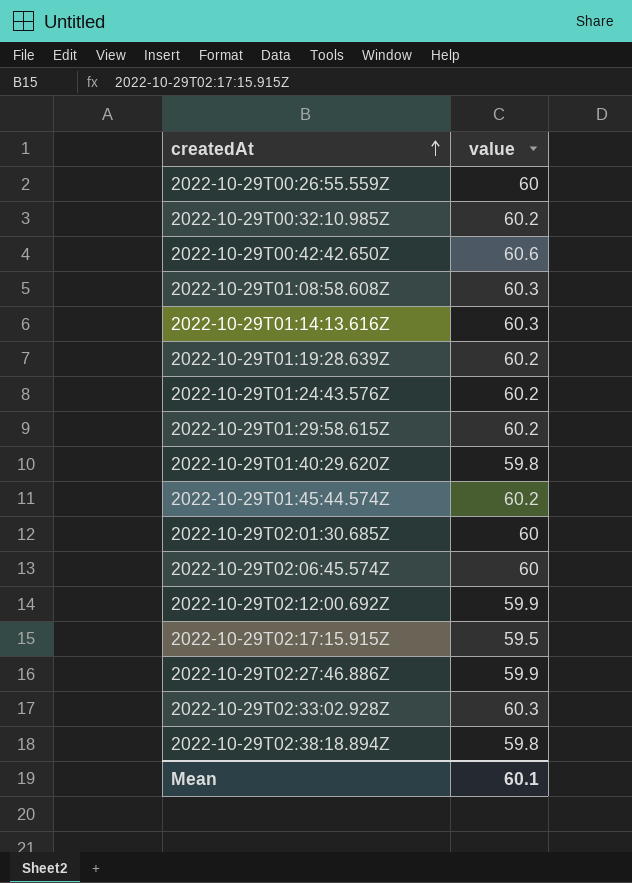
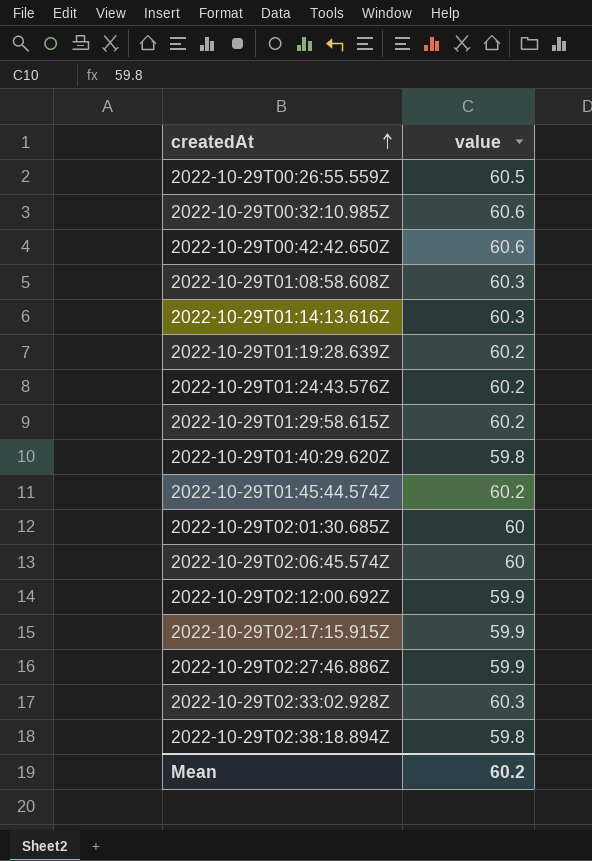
2022-10-29T00:26:55.559Z | value: 60 -> 60.5
2022-10-29T00:32:10.985Z | value: 60.2 -> 60.6
2022-10-29T02:17:15.915Z | value: 59.5 -> 59.9
Mean | value: 60.1 -> 60.2

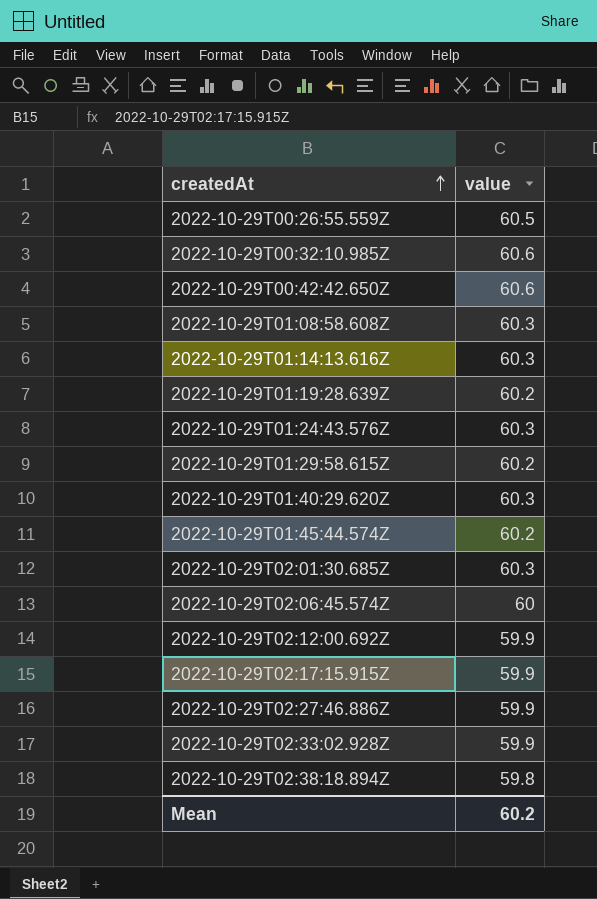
2022-10-29T01:24:43.576Z | value: 60.2 -> 60.3
2022-10-29T01:40:29.620Z | value: 59.8 -> 60.3
2022-10-29T02:01:30.685Z | value: 60 -> 60.3
2022-10-29T02:33:02.928Z | value: 60.3 -> 59.9

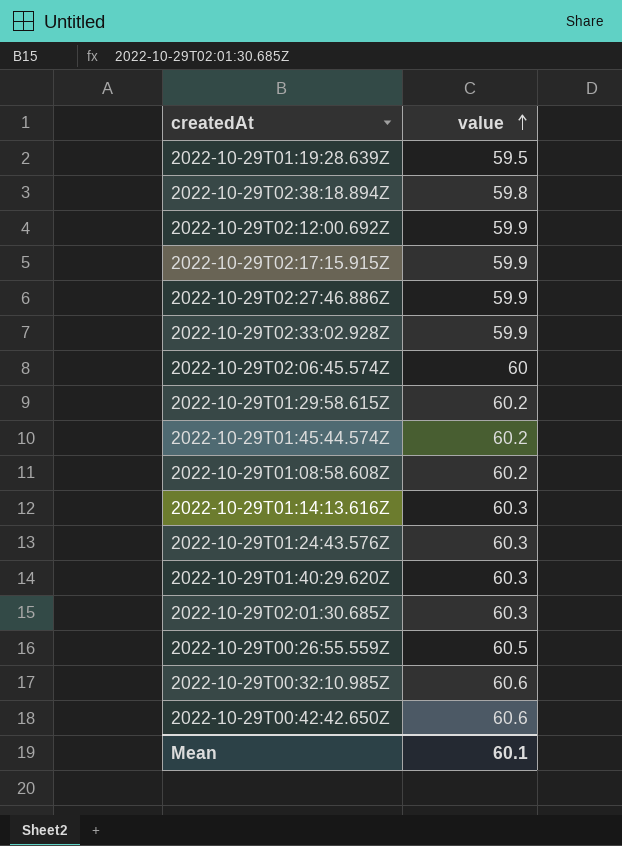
row order: createdAt ascending -> value ascending
2022-10-29T01:19:28.639Z | value: 60.2 -> 59.5
2022-10-29T01:08:58.608Z | value: 60.3 -> 60.2
Mean | value: 60.2 -> 60.1

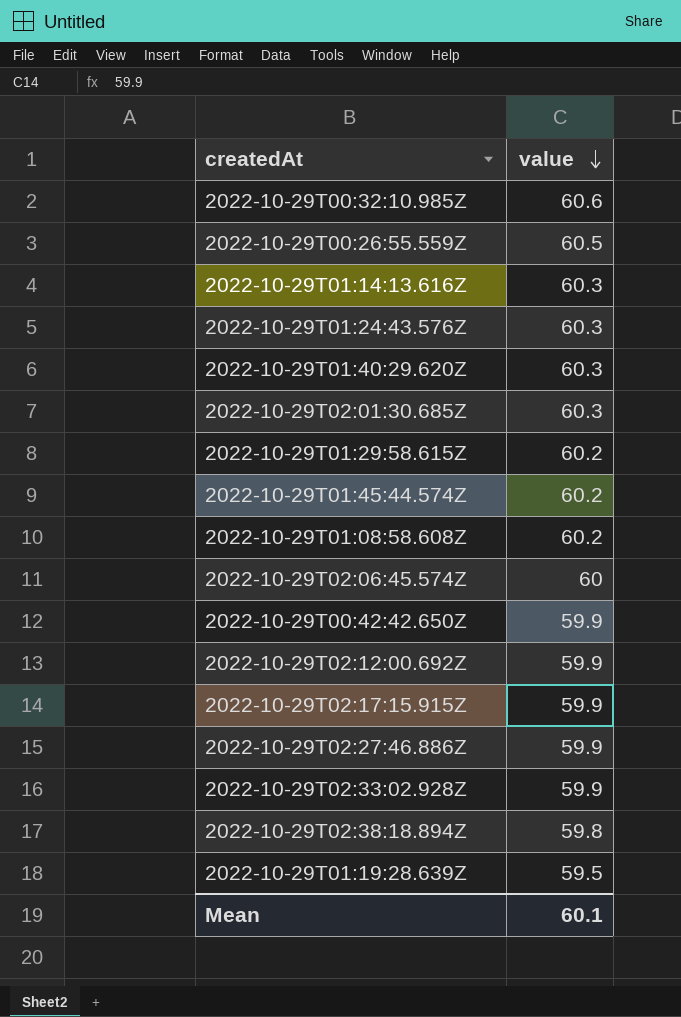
row order: value ascending -> value descending
2022-10-29T00:42:42.650Z | value: 60.6 -> 59.9

